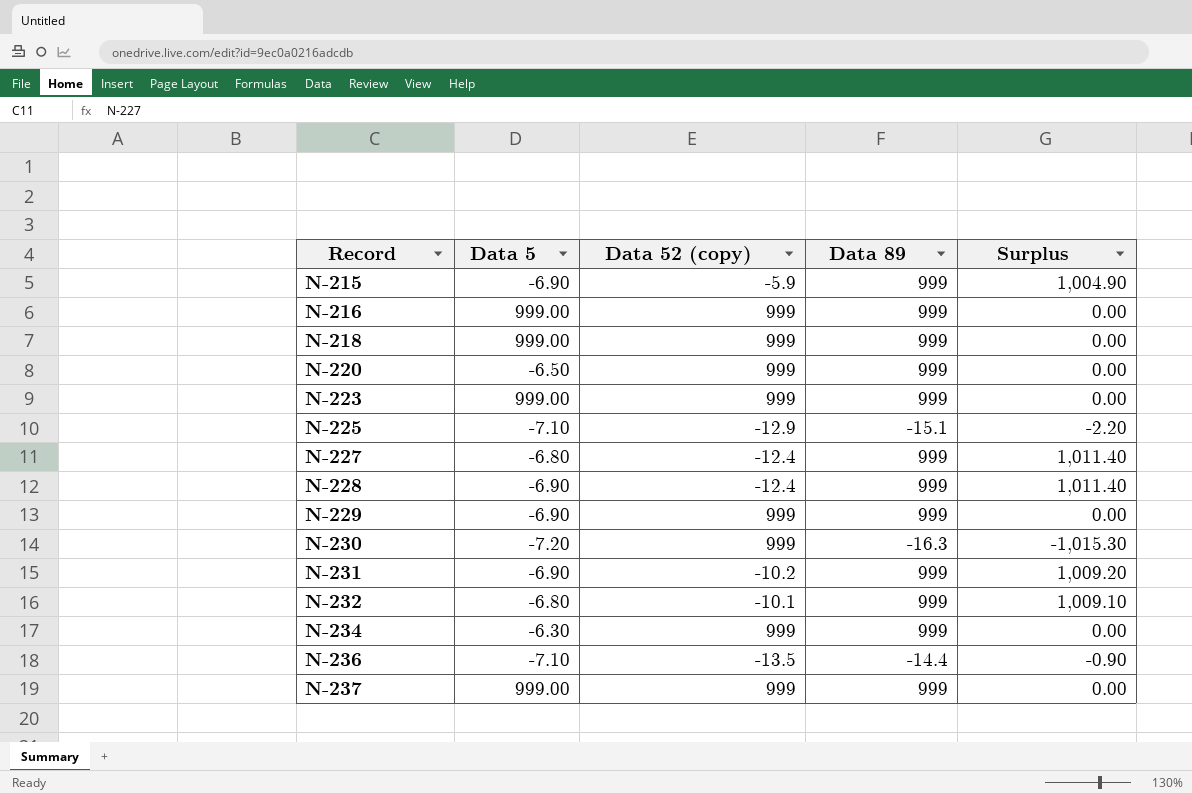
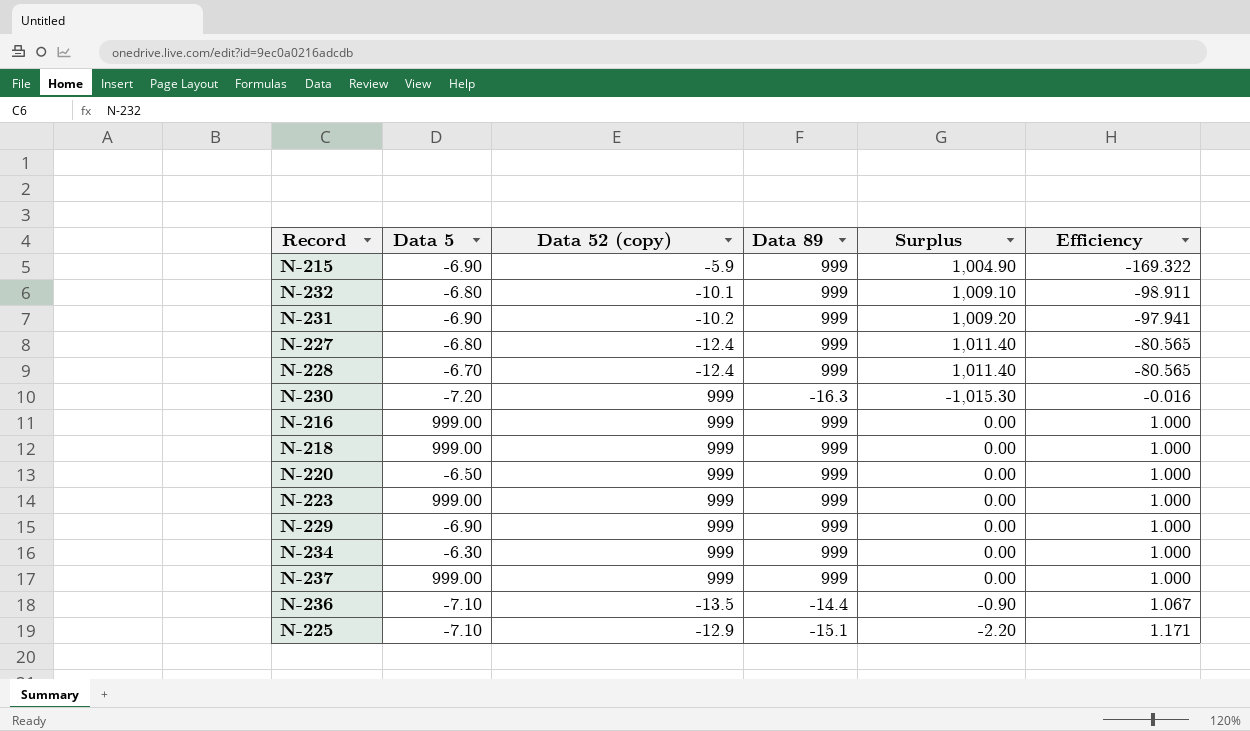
row order: Record ascending -> Efficiency ascending
column Efficiency | formula: none -> [Data 89] / [Data 52 (copy)]
N-228 | Data 5: -6.90 -> -6.70

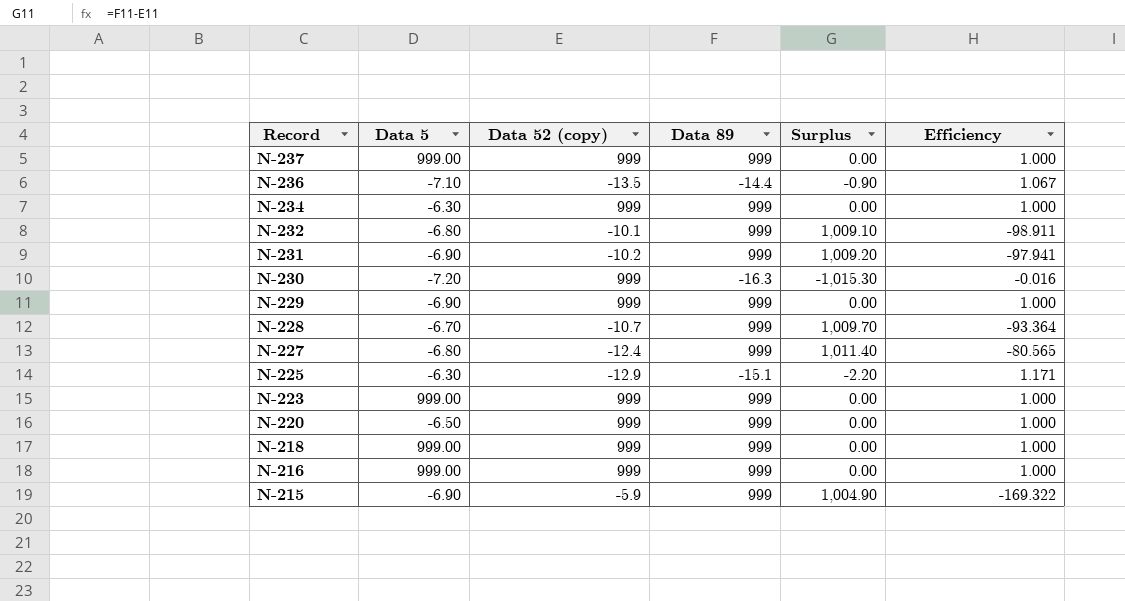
row order: Efficiency ascending -> Record descending
N-228 | Data 52 (copy): -12.4 -> -10.7
N-228 | Surplus: 1,011.40 -> 1,009.70
N-228 | Efficiency: -80.565 -> -93.364
N-225 | Data 5: -7.10 -> -6.30

